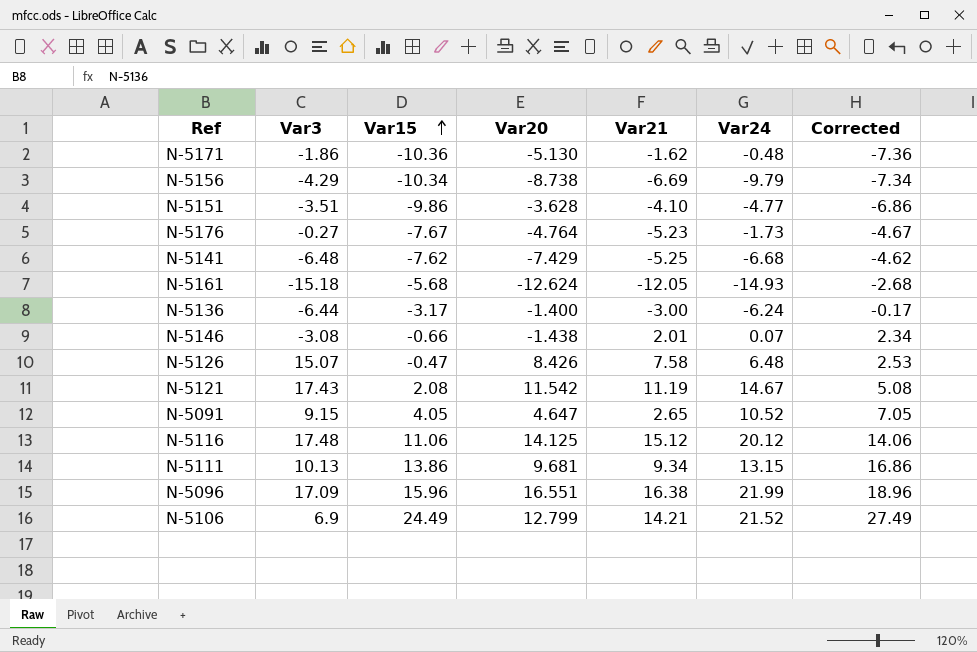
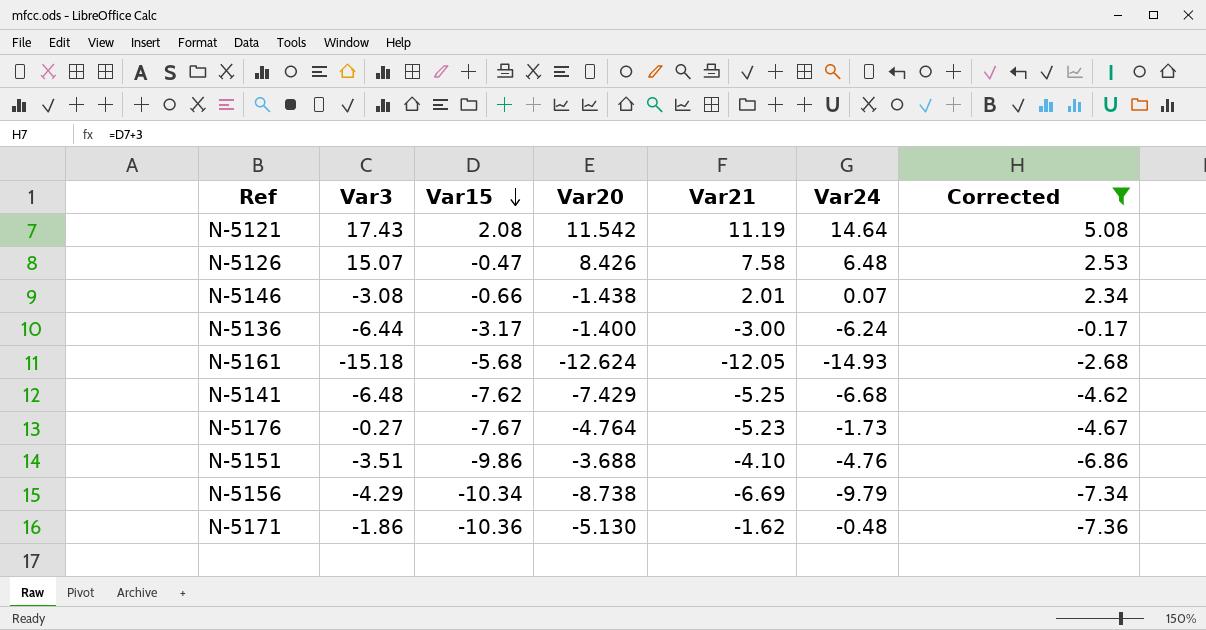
filter: none -> Corrected <= 5.08
row order: Var15 ascending -> Var15 descending
N-5121 | Var24: 14.67 -> 14.64
N-5151 | Var20: -3.628 -> -3.688
N-5151 | Var24: -4.77 -> -4.76

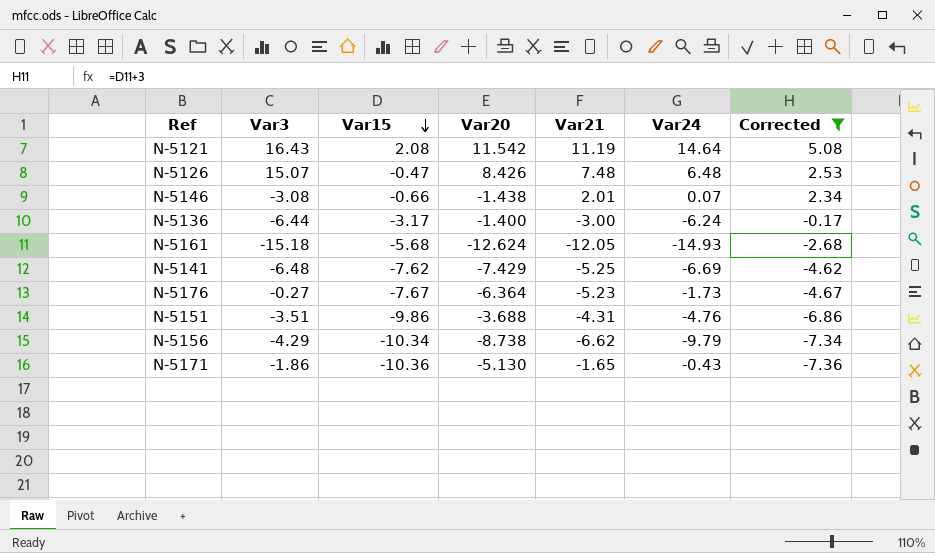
N-5121 | Var3: 17.43 -> 16.43
N-5126 | Var21: 7.58 -> 7.48
N-5141 | Var24: -6.68 -> -6.69
N-5176 | Var20: -4.764 -> -6.364
N-5151 | Var21: -4.10 -> -4.31
N-5156 | Var21: -6.69 -> -6.62
N-5171 | Var21: -1.62 -> -1.65
N-5171 | Var24: -0.48 -> -0.43

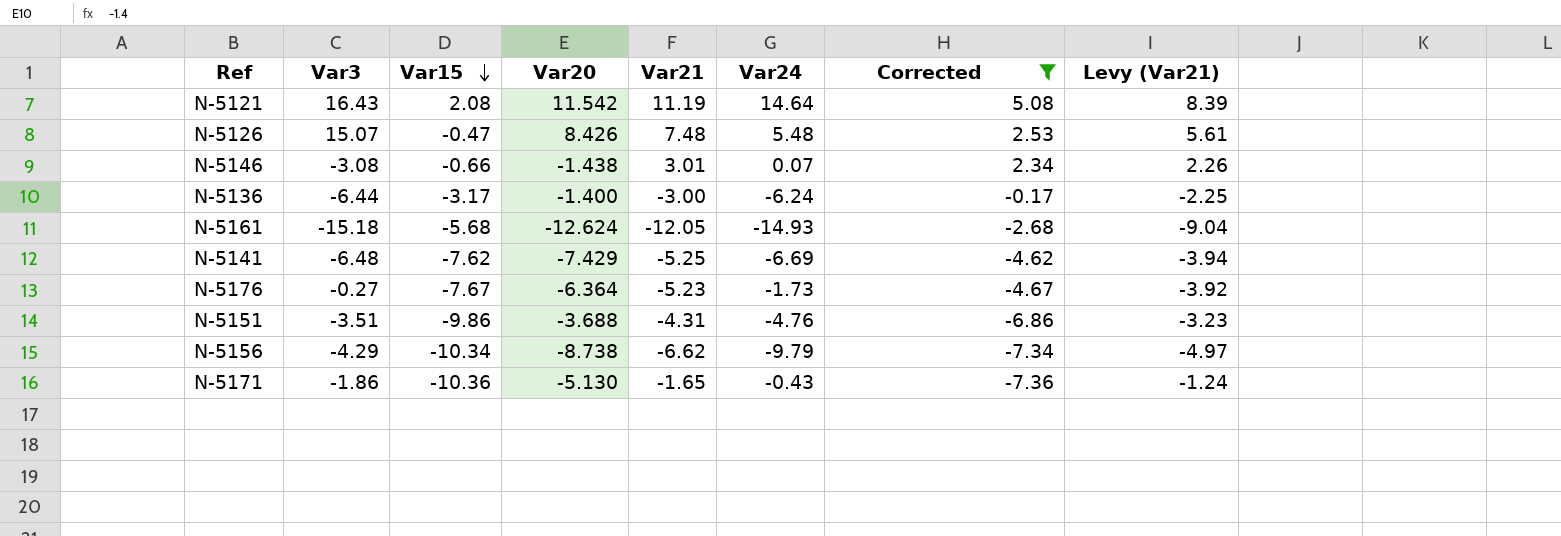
column Levy (Var21) | formula: none -> [Var21] * 0.75
N-5126 | Var24: 6.48 -> 5.48
N-5146 | Var21: 2.01 -> 3.01

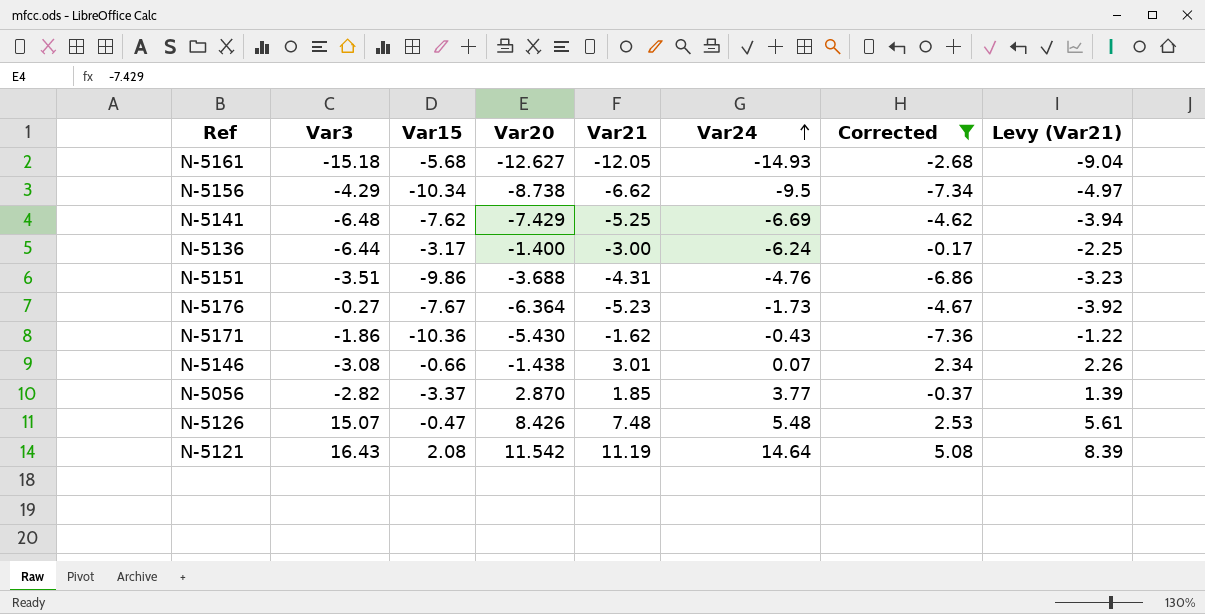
row order: Var15 descending -> Var24 ascending
N-5161 | Var20: -12.624 -> -12.627
N-5156 | Var24: -9.79 -> -9.5
N-5171 | Var20: -5.130 -> -5.430
N-5171 | Var21: -1.65 -> -1.62
N-5171 | Levy (Var21): -1.24 -> -1.22
row N-5056: none -> -2.82 | -3.37 | 2.870 | 1.85 | 3.77 | -0.37 | 1.39

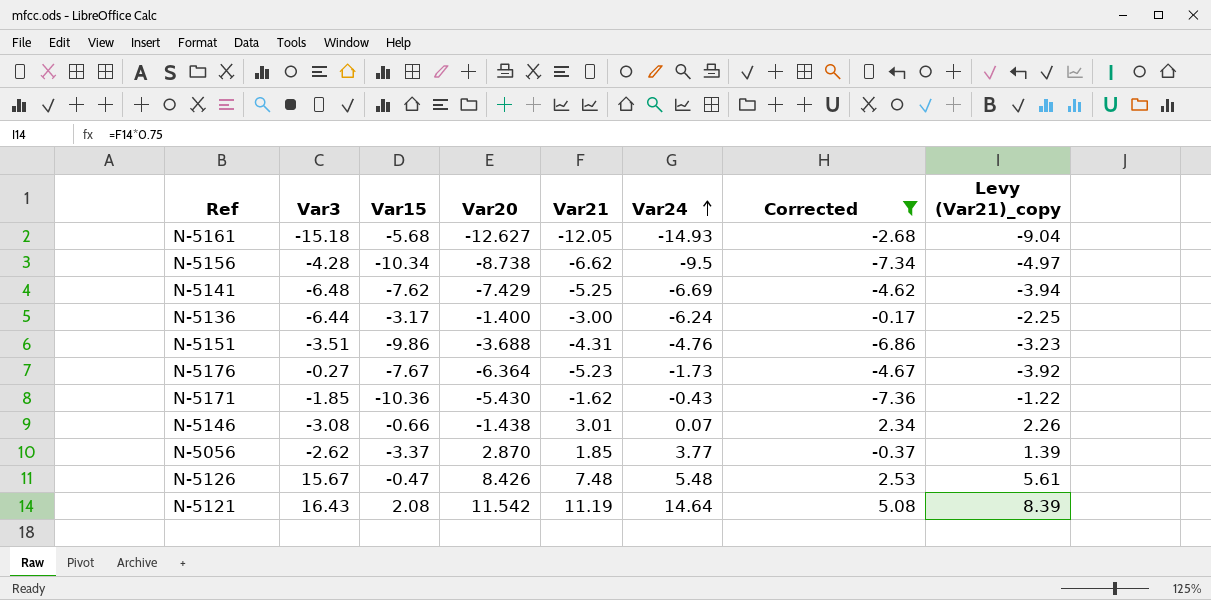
column name: Levy (Var21) -> Levy (Var21)_copy
N-5156 | Var3: -4.29 -> -4.28
N-5171 | Var3: -1.86 -> -1.85
N-5056 | Var3: -2.82 -> -2.62
N-5126 | Var3: 15.07 -> 15.67

